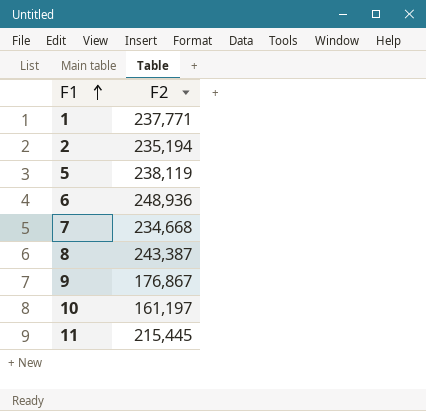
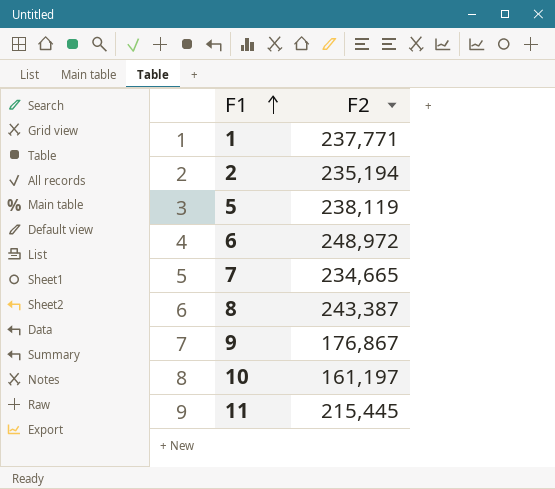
6 | F2: 248,936 -> 248,972
7 | F2: 234,668 -> 234,665

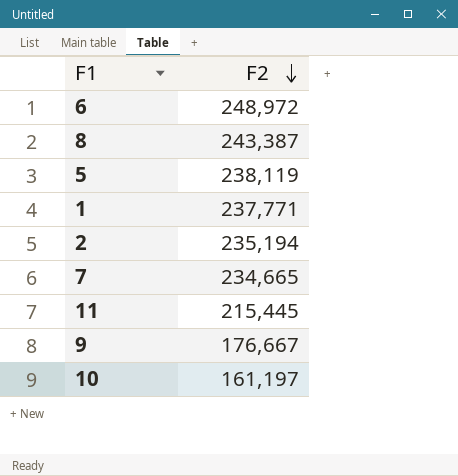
row order: F1 ascending -> F2 descending
9 | F2: 176,867 -> 176,667

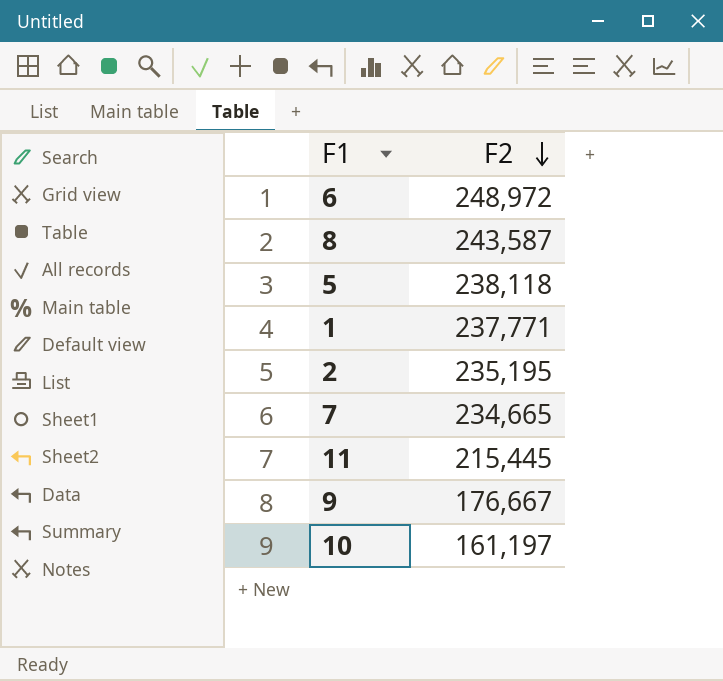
8 | F2: 243,387 -> 243,587
5 | F2: 238,119 -> 238,118
2 | F2: 235,194 -> 235,195

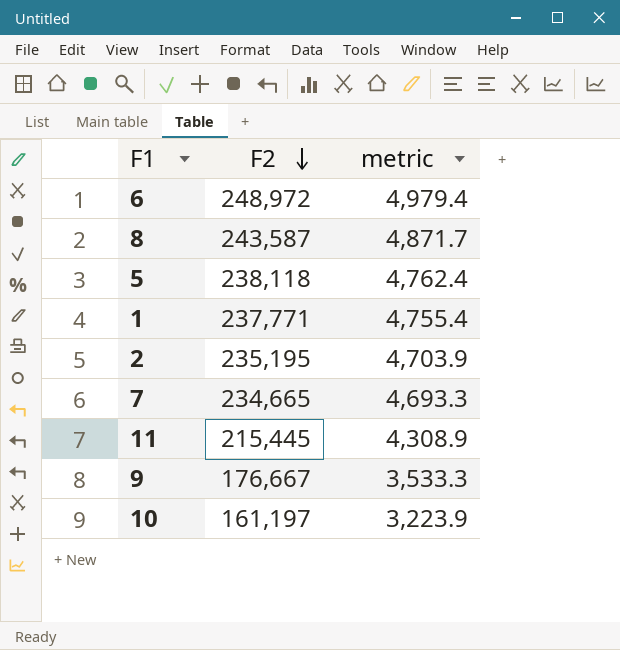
column metric | formula: none -> [F2] * 0.02

